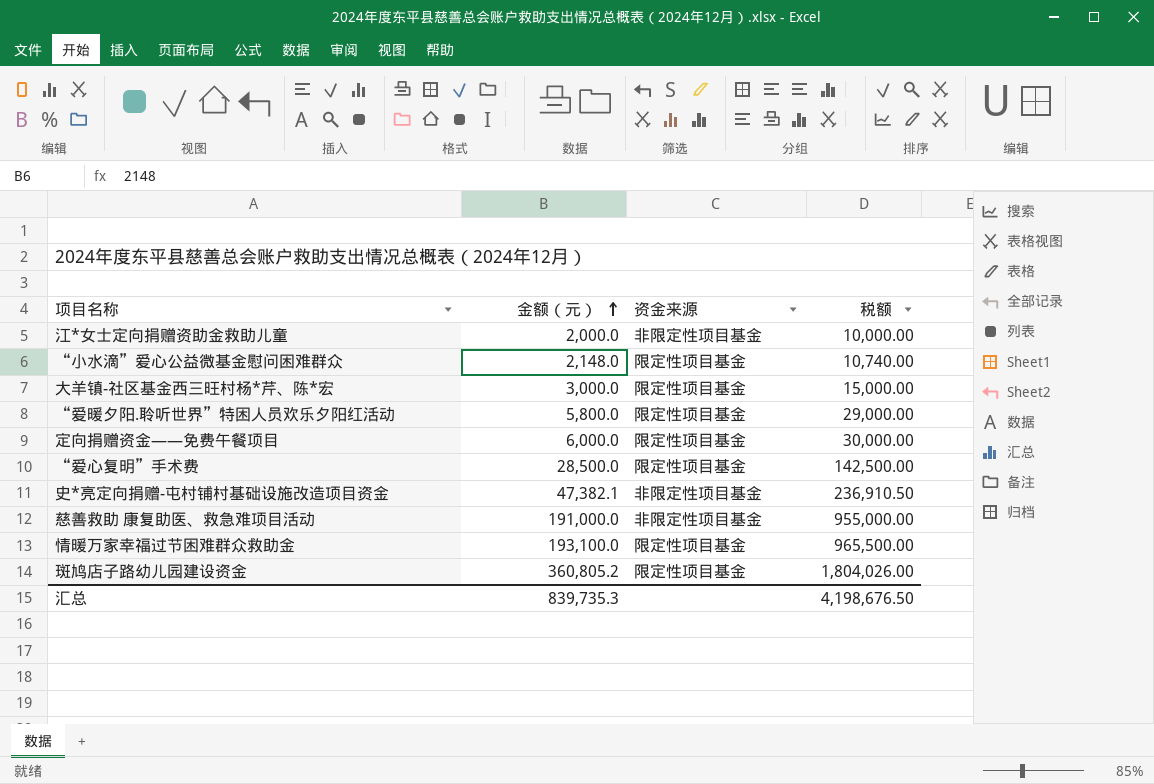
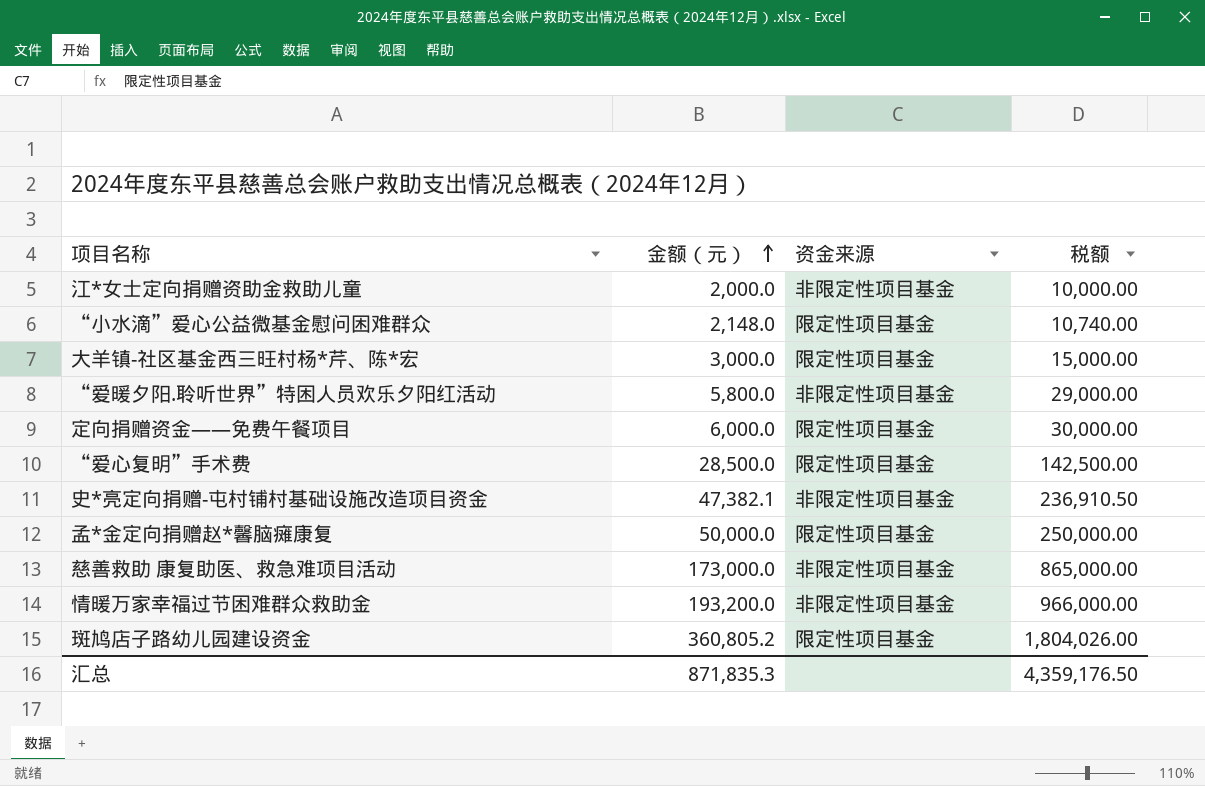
“爱暖夕阳.聆听世界”特困人员欢乐夕阳红活动 | 资金来源: 限定性项目基金 -> 非限定性项目基金
row 孟*金定向捐赠赵*馨脑瘫康复: none -> 50,000.0 | 限定性项目基金 | 250,000.00
慈善救助 康复助医、救急难项目活动 | 金额（元）: 191,000.0 -> 173,000.0
慈善救助 康复助医、救急难项目活动 | 税额: 955,000.00 -> 865,000.00
情暖万家幸福过节困难群众救助金 | 金额（元）: 193,100.0 -> 193,200.0
情暖万家幸福过节困难群众救助金 | 资金来源: 限定性项目基金 -> 非限定性项目基金
情暖万家幸福过节困难群众救助金 | 税额: 965,500.00 -> 966,000.00
汇总 | 金额（元）: 839,735.3 -> 871,835.3
汇总 | 税额: 4,198,676.50 -> 4,359,176.50

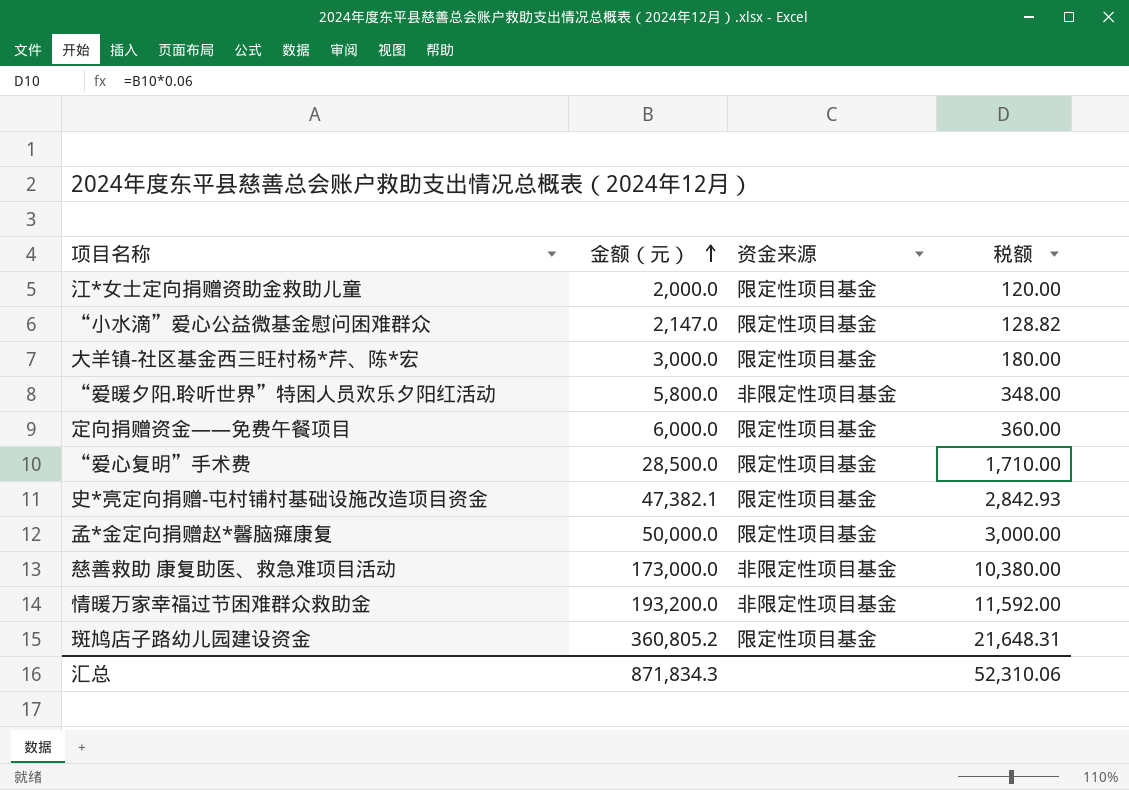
column 税额 | formula: [金额（元）] * 5 -> [金额（元）] * 0.06
江*女士定向捐赠资助金救助儿童 | 资金来源: 非限定性项目基金 -> 限定性项目基金
“小水滴”爱心公益微基金慰问困难群众 | 金额（元）: 2,148.0 -> 2,147.0
史*亮定向捐赠-屯村铺村基础设施改造项目资金 | 资金来源: 非限定性项目基金 -> 限定性项目基金
汇总 | 金额（元）: 871,835.3 -> 871,834.3
汇总 | 税额: 4,359,176.50 -> 52,310.06

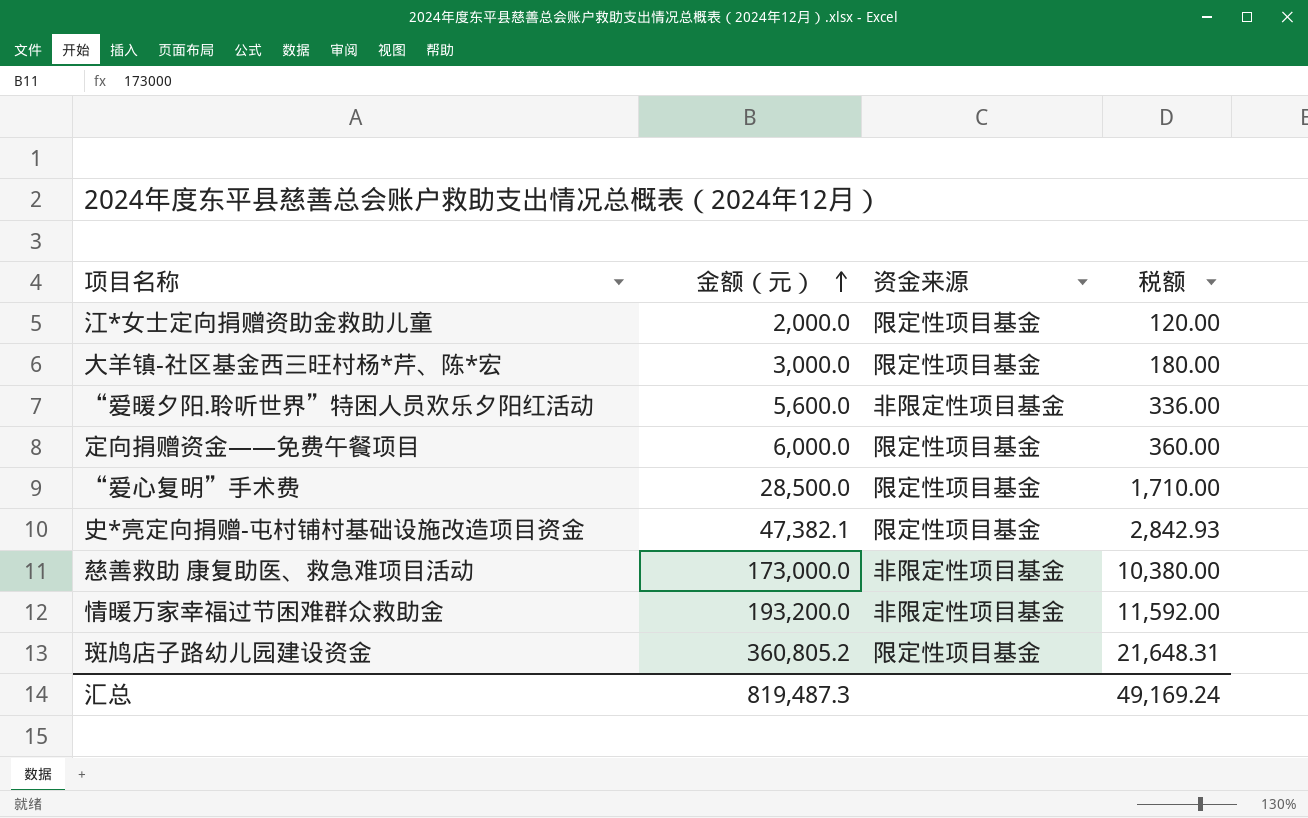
row “小水滴”爱心公益微基金慰问困难群众: 2,147.0 | 限定性项目基金 | 128.82 -> none
row 孟*金定向捐赠赵*馨脑瘫康复: 50,000.0 | 限定性项目基金 | 3,000.00 -> none
“爱暖夕阳.聆听世界”特困人员欢乐夕阳红活动 | 金额（元）: 5,800.0 -> 5,600.0
“爱暖夕阳.聆听世界”特困人员欢乐夕阳红活动 | 税额: 348.00 -> 336.00
汇总 | 金额（元）: 871,834.3 -> 819,487.3
汇总 | 税额: 52,310.06 -> 49,169.24

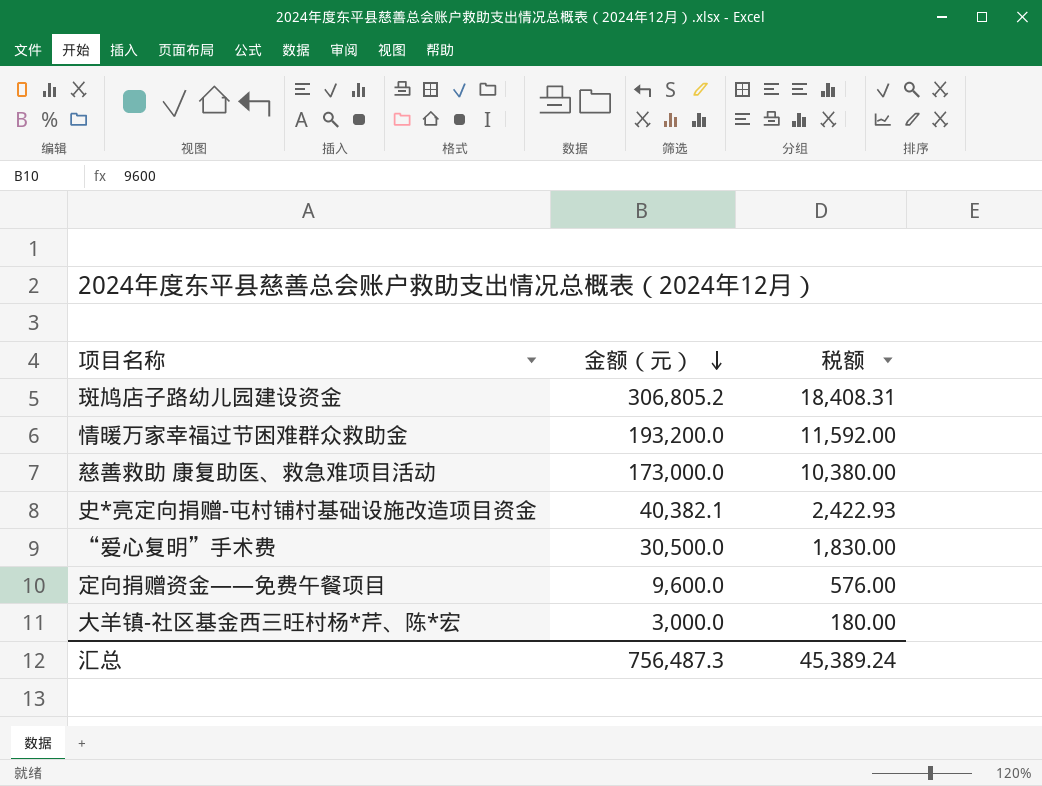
row order: 金额（元） ascending -> 金额（元） descending
column 资金来源 | position: 3 -> none
row 江*女士定向捐赠资助金救助儿童: 2,000.0 | 限定性项目基金 | 120.00 -> none
row “爱暖夕阳.聆听世界”特困人员欢乐夕阳红活动: 5,600.0 | 非限定性项目基金 | 336.00 -> none
斑鸠店子路幼儿园建设资金 | 金额（元）: 360,805.2 -> 306,805.2
斑鸠店子路幼儿园建设资金 | 税额: 21,648.31 -> 18,408.31
史*亮定向捐赠-屯村铺村基础设施改造项目资金 | 金额（元）: 47,382.1 -> 40,382.1
史*亮定向捐赠-屯村铺村基础设施改造项目资金 | 税额: 2,842.93 -> 2,422.93
“爱心复明”手术费 | 金额（元）: 28,500.0 -> 30,500.0
“爱心复明”手术费 | 税额: 1,710.00 -> 1,830.00
定向捐赠资金——免费午餐项目 | 金额（元）: 6,000.0 -> 9,600.0
定向捐赠资金——免费午餐项目 | 税额: 360.00 -> 576.00
汇总 | 金额（元）: 819,487.3 -> 756,487.3
汇总 | 税额: 49,169.24 -> 45,389.24

